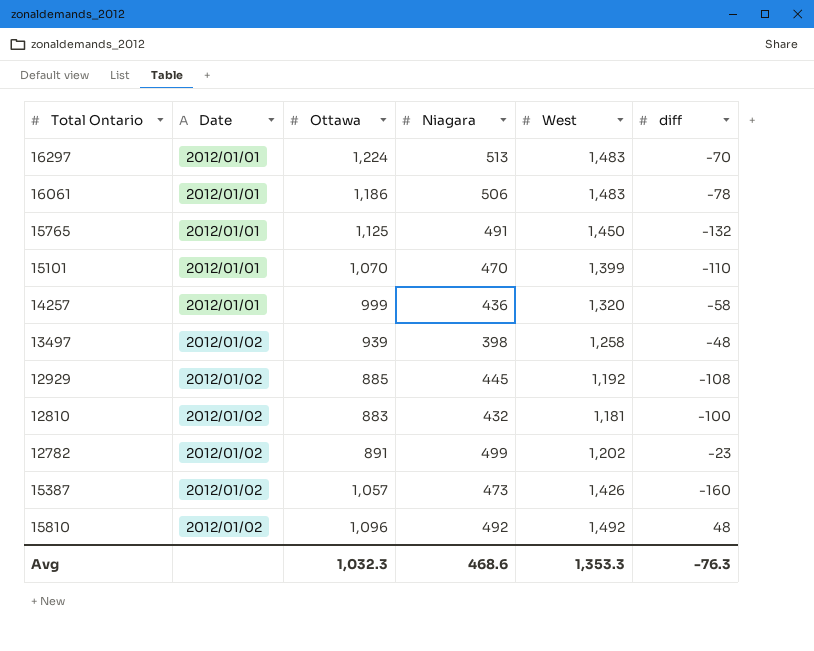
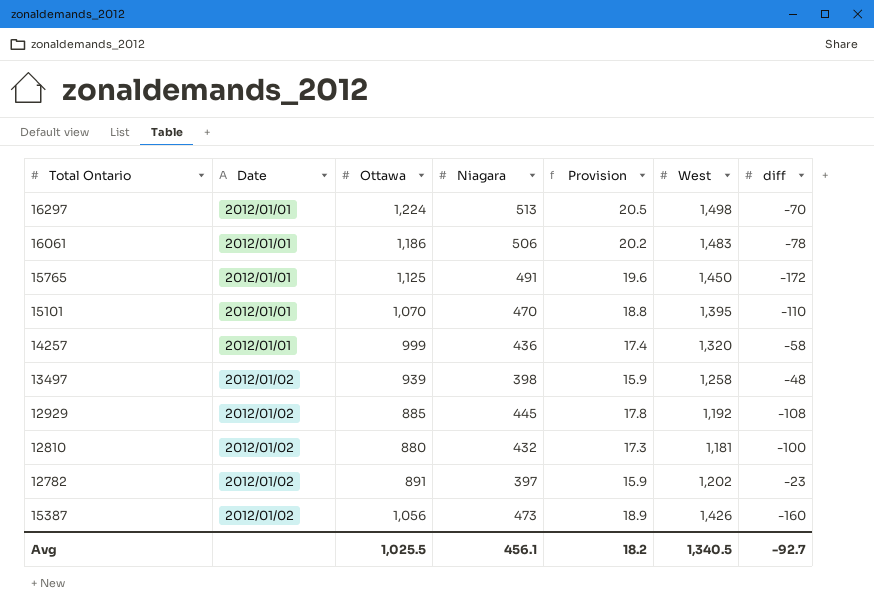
column Provision | formula: none -> [Niagara] * 0.04
row 15810: 2012/01/02 | 1,096 | 492 | 1,492 | 48 -> none
16297 | West: 1,483 -> 1,498
15765 | diff: -132 -> -172
15101 | West: 1,399 -> 1,395
12810 | Ottawa: 883 -> 880
12782 | Niagara: 499 -> 397
15387 | Ottawa: 1,057 -> 1,056
Avg | Ottawa: 1,032.3 -> 1,025.5
Avg | Niagara: 468.6 -> 456.1
Avg | West: 1,353.3 -> 1,340.5
Avg | diff: -76.3 -> -92.7

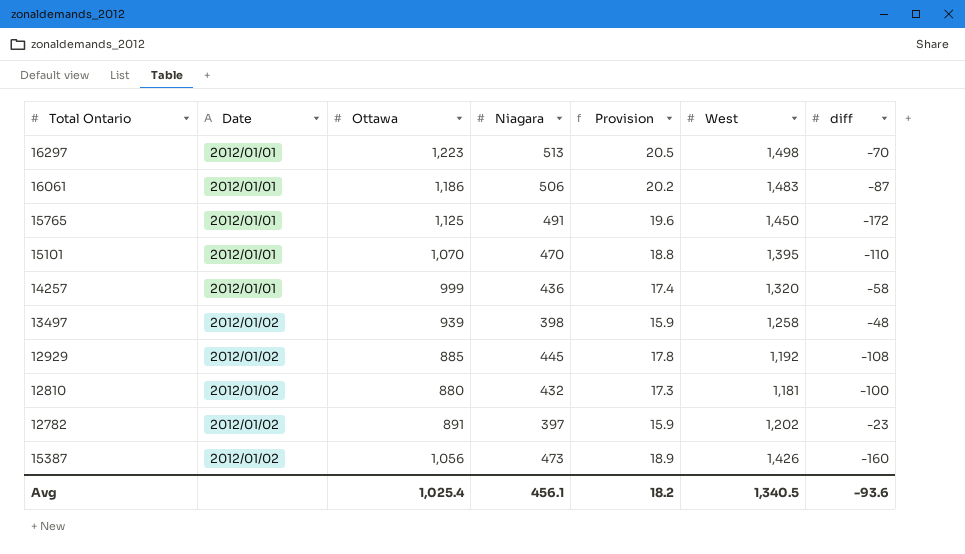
16297 | Ottawa: 1,224 -> 1,223
16061 | diff: -78 -> -87
Avg | Ottawa: 1,025.5 -> 1,025.4
Avg | diff: -92.7 -> -93.6

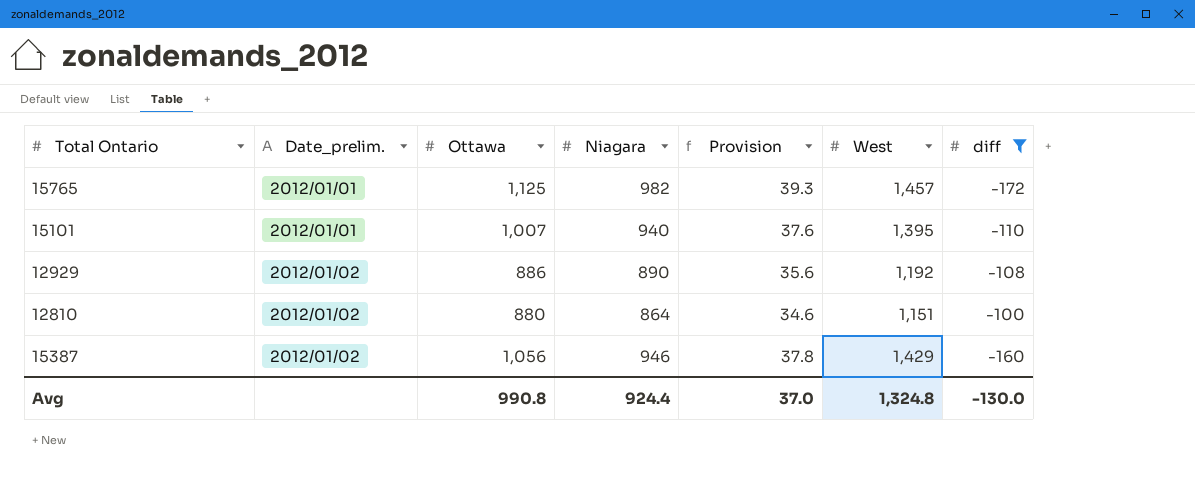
filter: none -> diff <= -100
column name: Date -> Date_prelim.
15765 | Niagara: 491 -> 982
15765 | Provision: 19.6 -> 39.3
15765 | West: 1,450 -> 1,457
15101 | Ottawa: 1,070 -> 1,007
15101 | Niagara: 470 -> 940
15101 | Provision: 18.8 -> 37.6
12929 | Ottawa: 885 -> 886
12929 | Niagara: 445 -> 890
12929 | Provision: 17.8 -> 35.6
12810 | Niagara: 432 -> 864
12810 | Provision: 17.3 -> 34.6
12810 | West: 1,181 -> 1,151
15387 | Niagara: 473 -> 946
15387 | Provision: 18.9 -> 37.8
15387 | West: 1,426 -> 1,429
Avg | Ottawa: 1,025.4 -> 990.8
Avg | Niagara: 456.1 -> 924.4
Avg | Provision: 18.2 -> 37.0
Avg | West: 1,340.5 -> 1,324.8
Avg | diff: -93.6 -> -130.0

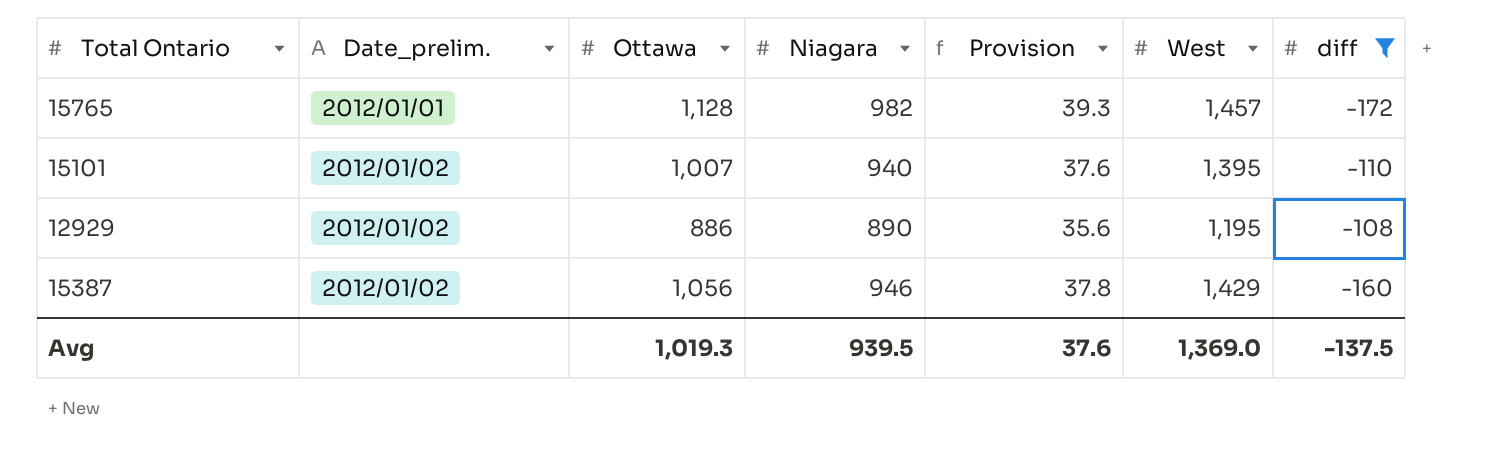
row 12810: 2012/01/02 | 880 | 864 | 34.6 | 1,151 | -100 -> none
15765 | Ottawa: 1,125 -> 1,128
15101 | Date_prelim.: 2012/01/01 -> 2012/01/02
12929 | West: 1,192 -> 1,195
Avg | Ottawa: 990.8 -> 1,019.3
Avg | Niagara: 924.4 -> 939.5
Avg | Provision: 37.0 -> 37.6
Avg | West: 1,324.8 -> 1,369.0
Avg | diff: -130.0 -> -137.5

